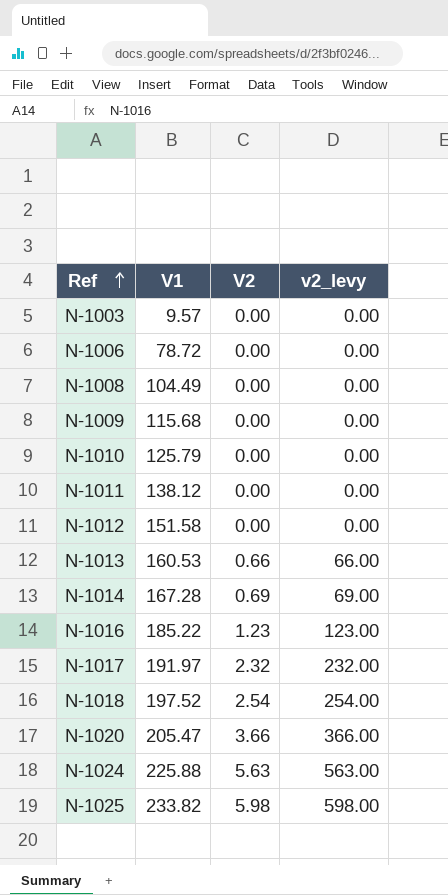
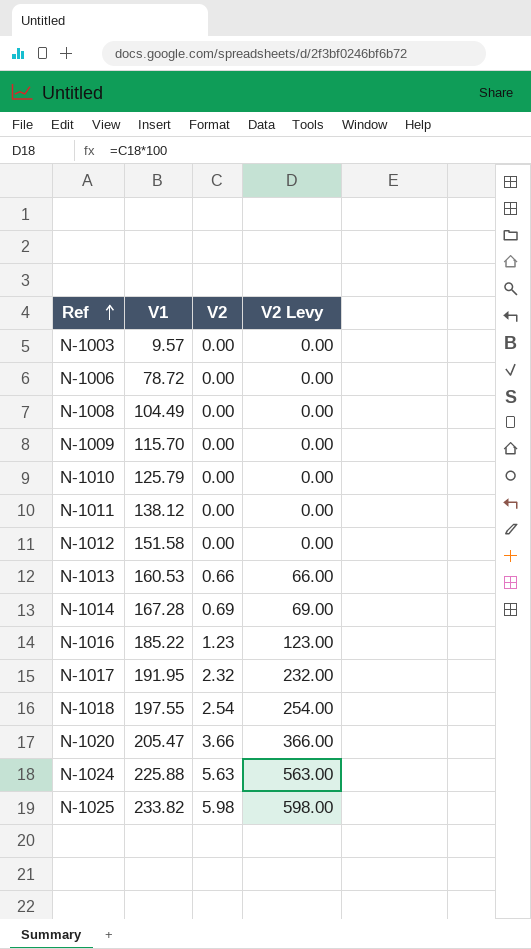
column name: v2_levy -> V2 Levy
N-1009 | V1: 115.68 -> 115.70
N-1017 | V1: 191.97 -> 191.95
N-1018 | V1: 197.52 -> 197.55

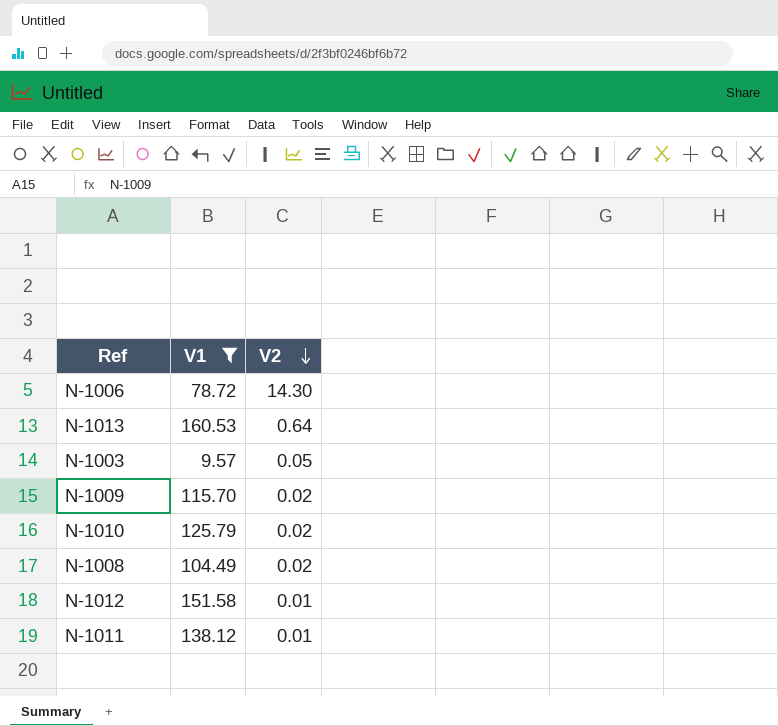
filter: none -> V1 <= 160.53
row order: Ref ascending -> V2 descending
column V2 Levy | formula: [V2] * 100 -> none
N-1006 | V2: 0.00 -> 14.30
N-1013 | V2: 0.66 -> 0.64
N-1003 | V2: 0.00 -> 0.05
N-1009 | V2: 0.00 -> 0.02
N-1010 | V2: 0.00 -> 0.02
N-1008 | V2: 0.00 -> 0.02
N-1012 | V2: 0.00 -> 0.01
N-1011 | V2: 0.00 -> 0.01

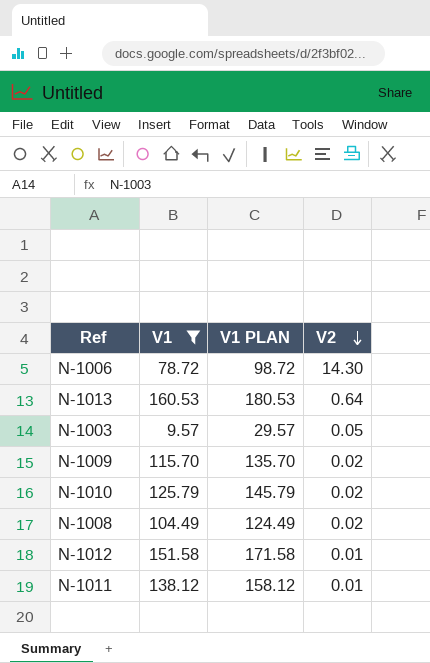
column V1 PLAN | formula: none -> [V1] + 20

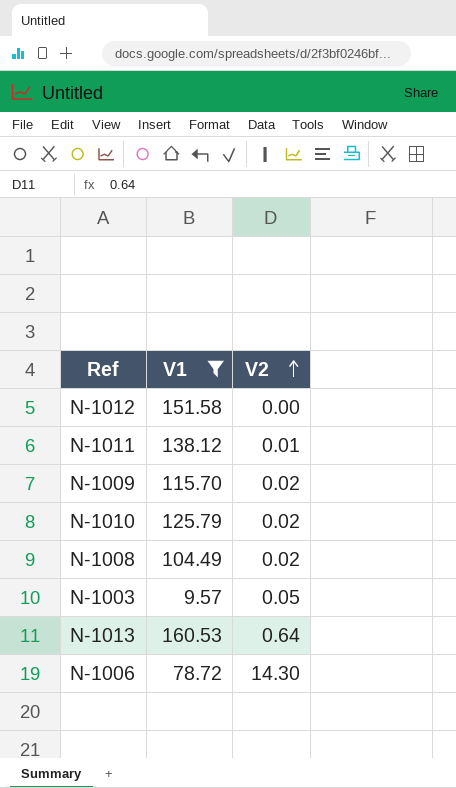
row order: V2 descending -> V2 ascending
column V1 PLAN | formula: [V1] + 20 -> none
N-1012 | V2: 0.01 -> 0.00

